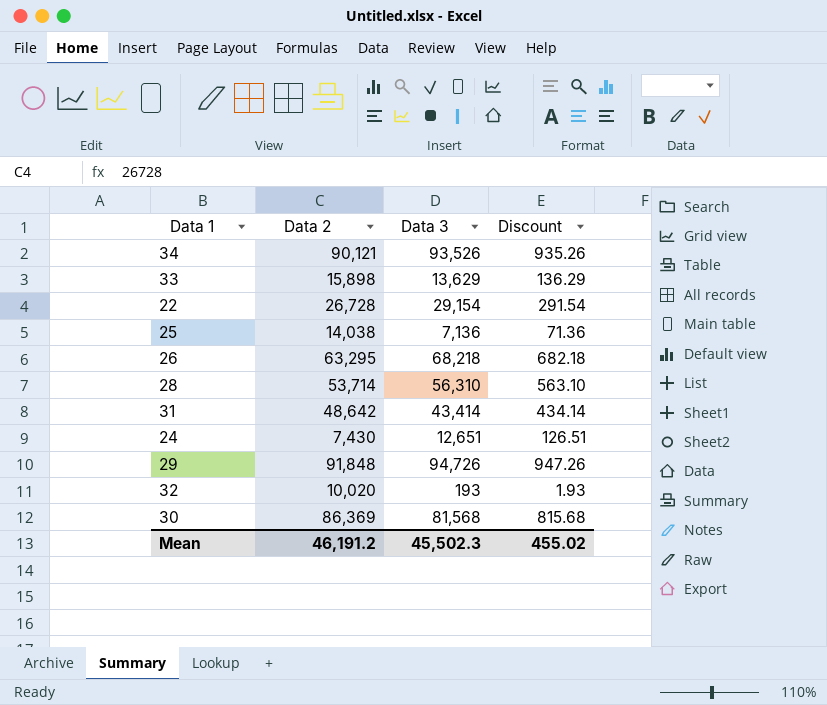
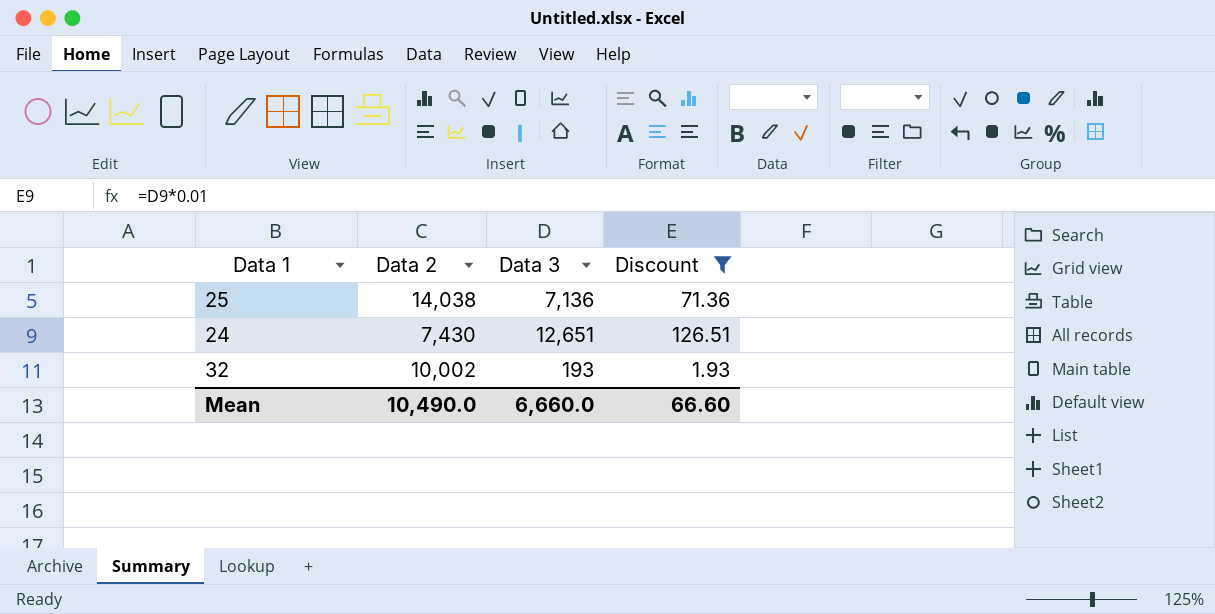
filter: none -> Discount <= 126.51
32 | Data 2: 10,020 -> 10,002
Mean | Data 2: 46,191.2 -> 10,490.0
Mean | Data 3: 45,502.3 -> 6,660.0
Mean | Discount: 455.02 -> 66.60

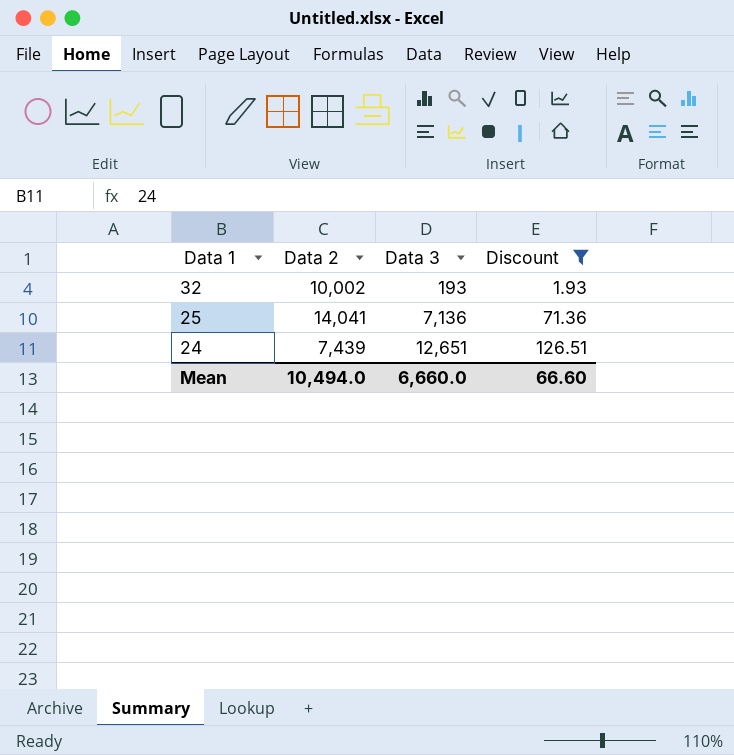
row order: none -> Data 1 descending
25 | Data 2: 14,038 -> 14,041
24 | Data 2: 7,430 -> 7,439
Mean | Data 2: 10,490.0 -> 10,494.0

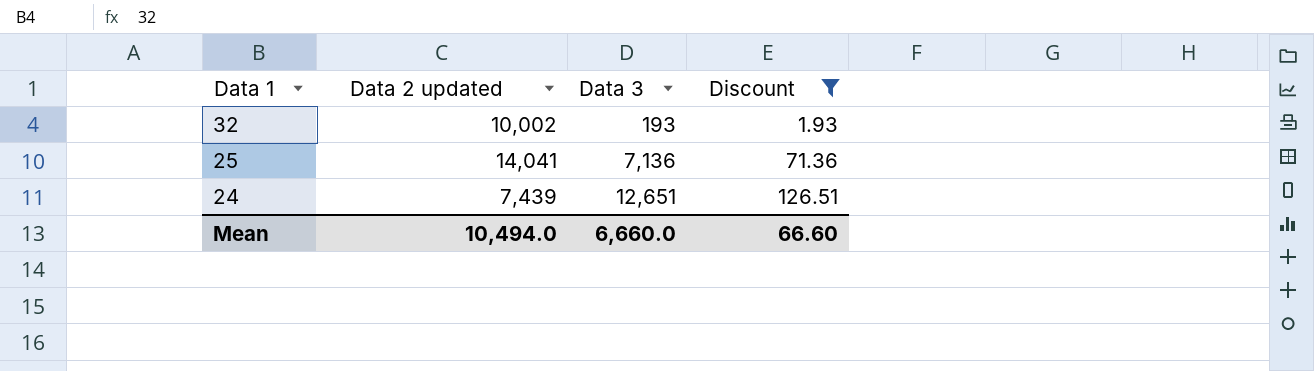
column name: Data 2 -> Data 2 updated

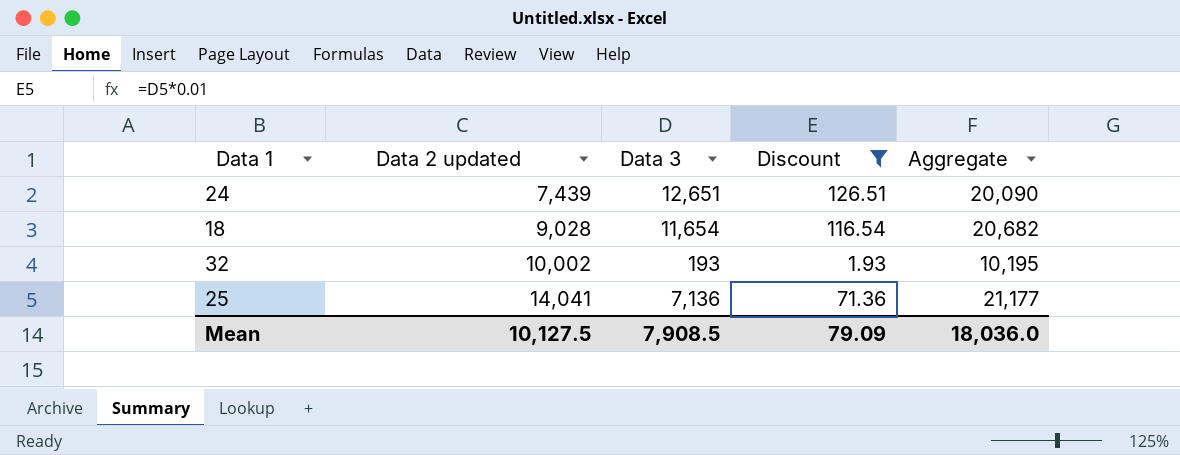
row order: Data 1 descending -> Data 2 updated ascending
column Aggregate | formula: none -> [Data 2 updated] + [Data 3]
row 18: none -> 9,028 | 11,654 | 116.54 | 20,682
Mean | Data 2 updated: 10,494.0 -> 10,127.5
Mean | Data 3: 6,660.0 -> 7,908.5
Mean | Discount: 66.60 -> 79.09

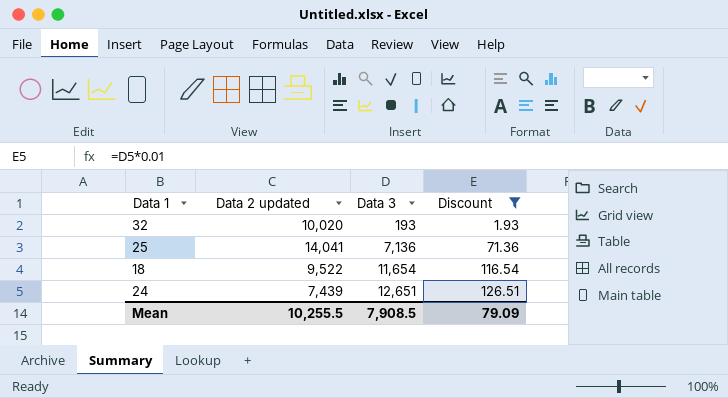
row order: Data 2 updated ascending -> Data 3 ascending
column Aggregate | formula: [Data 2 updated] + [Data 3] -> none
32 | Data 2 updated: 10,002 -> 10,020
18 | Data 2 updated: 9,028 -> 9,522
Mean | Data 2 updated: 10,127.5 -> 10,255.5

